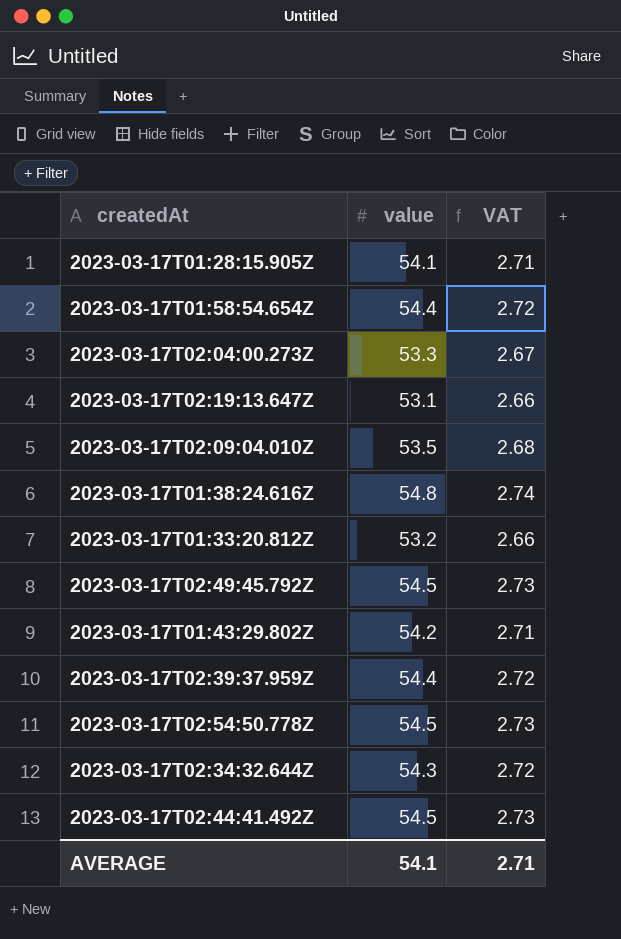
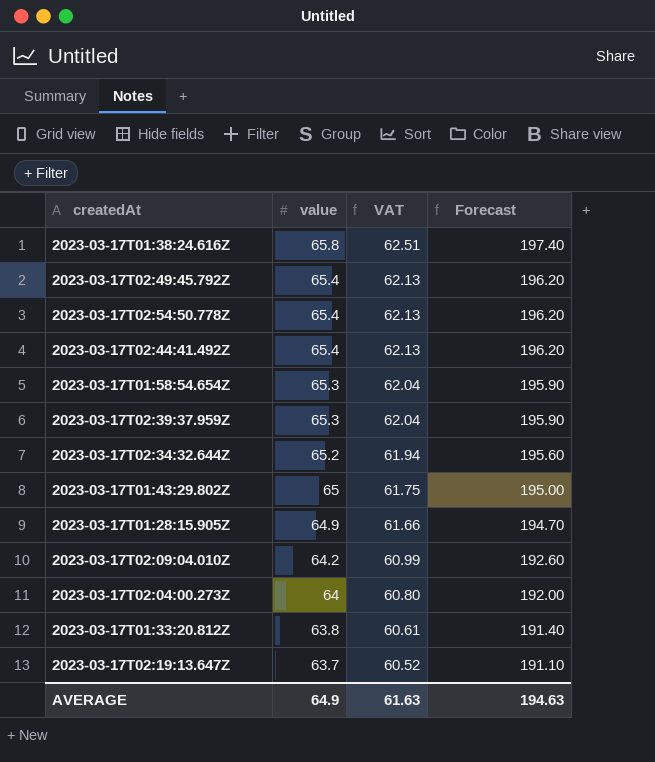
row order: none -> value descending
column VAT | formula: [value] * 0.05 -> [value] * 0.95
column Forecast | formula: none -> [value] * 3
2023-03-17T01:38:24.616Z | value: 54.8 -> 65.8
2023-03-17T02:49:45.792Z | value: 54.5 -> 65.4
2023-03-17T02:54:50.778Z | value: 54.5 -> 65.4
2023-03-17T02:44:41.492Z | value: 54.5 -> 65.4
2023-03-17T01:58:54.654Z | value: 54.4 -> 65.3
2023-03-17T02:39:37.959Z | value: 54.4 -> 65.3
2023-03-17T02:34:32.644Z | value: 54.3 -> 65.2
2023-03-17T01:43:29.802Z | value: 54.2 -> 65
2023-03-17T01:28:15.905Z | value: 54.1 -> 64.9
2023-03-17T02:09:04.010Z | value: 53.5 -> 64.2
2023-03-17T02:04:00.273Z | value: 53.3 -> 64
2023-03-17T01:33:20.812Z | value: 53.2 -> 63.8
2023-03-17T02:19:13.647Z | value: 53.1 -> 63.7
AVERAGE | value: 54.1 -> 64.9
AVERAGE | VAT: 2.71 -> 61.63

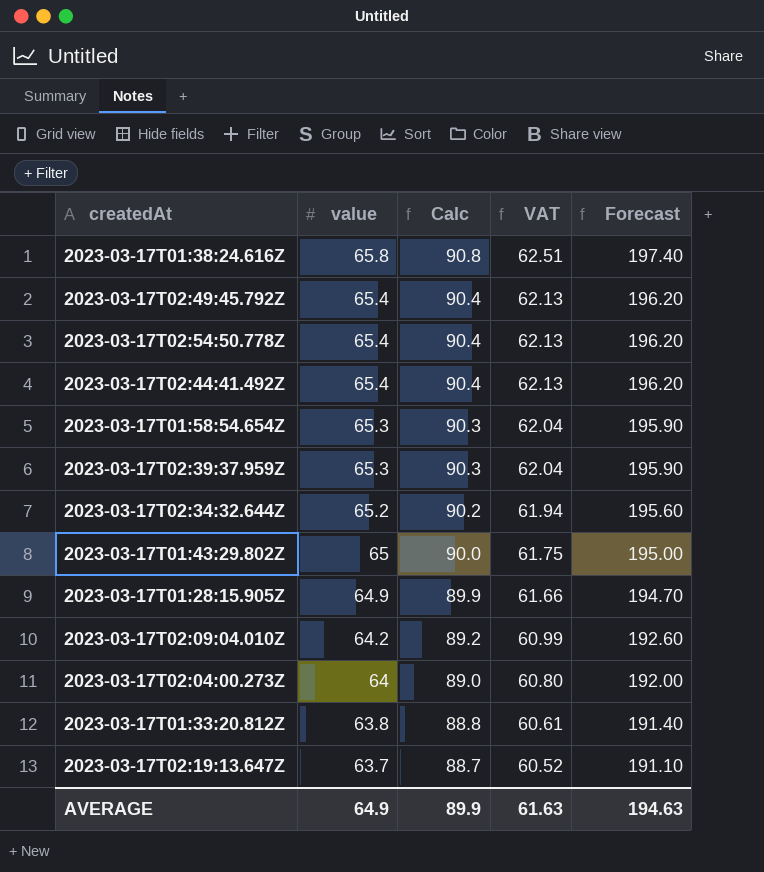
column Calc | formula: none -> [value] + 25

